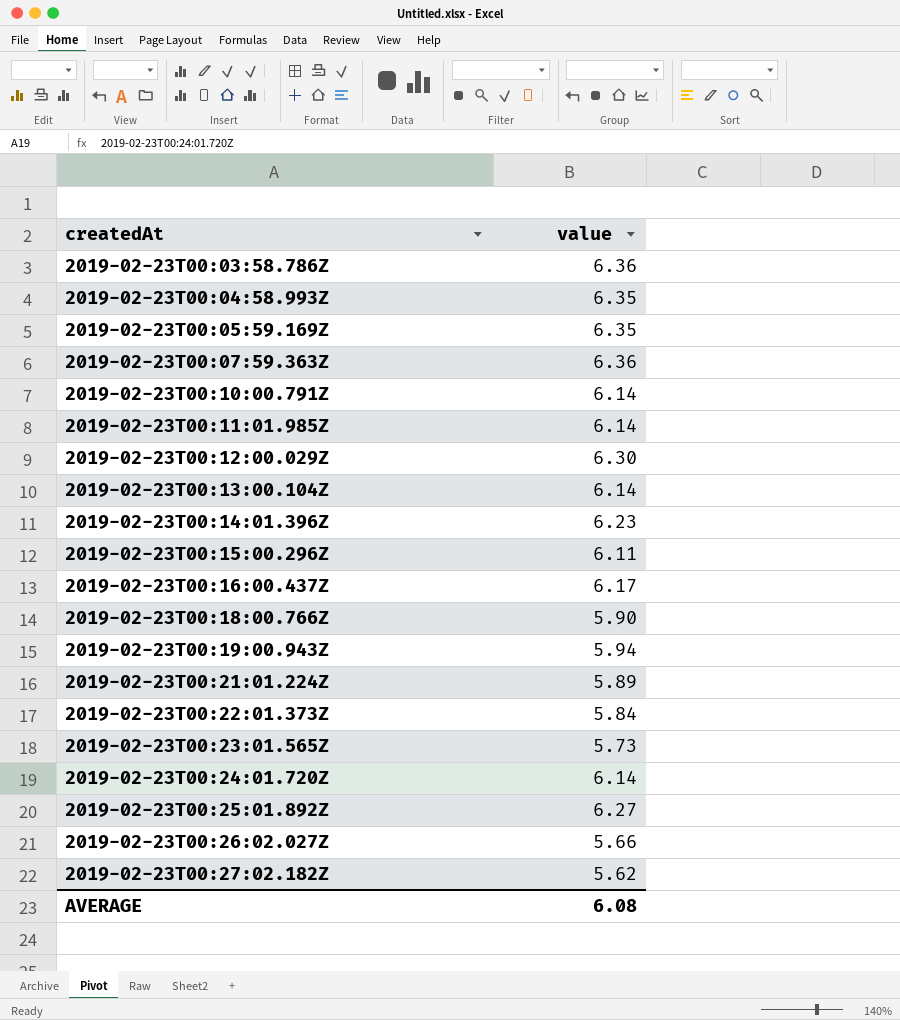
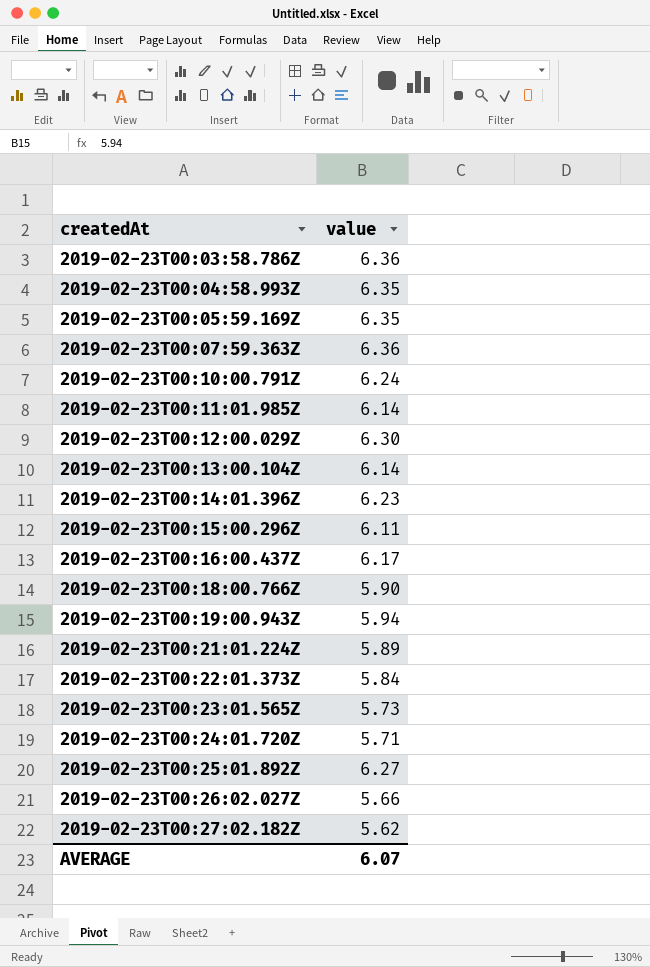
2019-02-23T00:10:00.791Z | value: 6.14 -> 6.24
2019-02-23T00:24:01.720Z | value: 6.14 -> 5.71
AVERAGE | value: 6.08 -> 6.07

